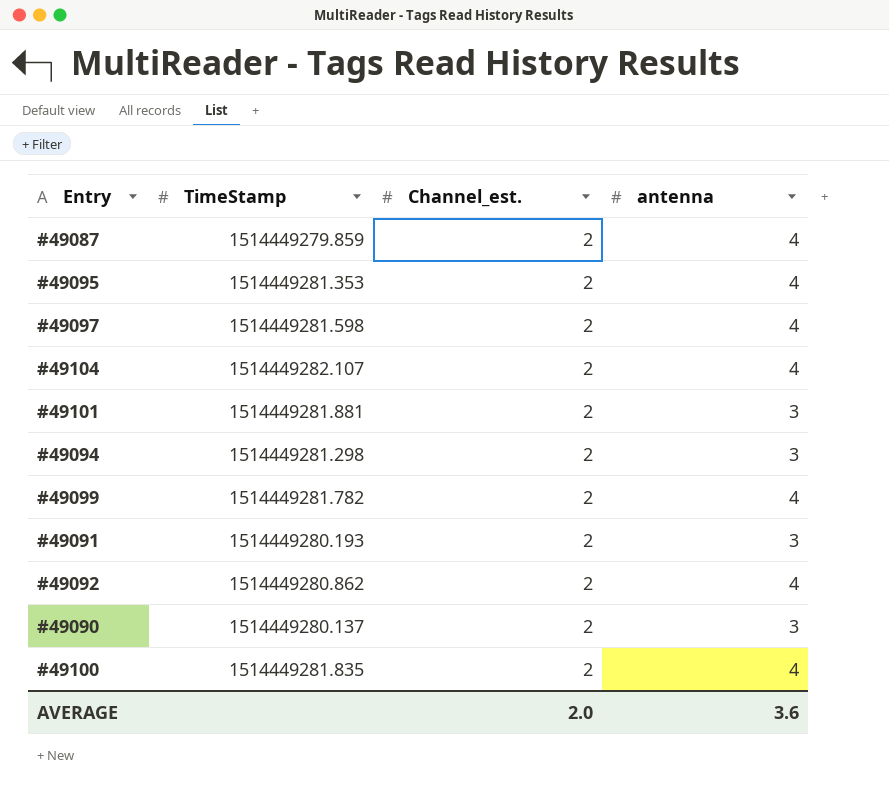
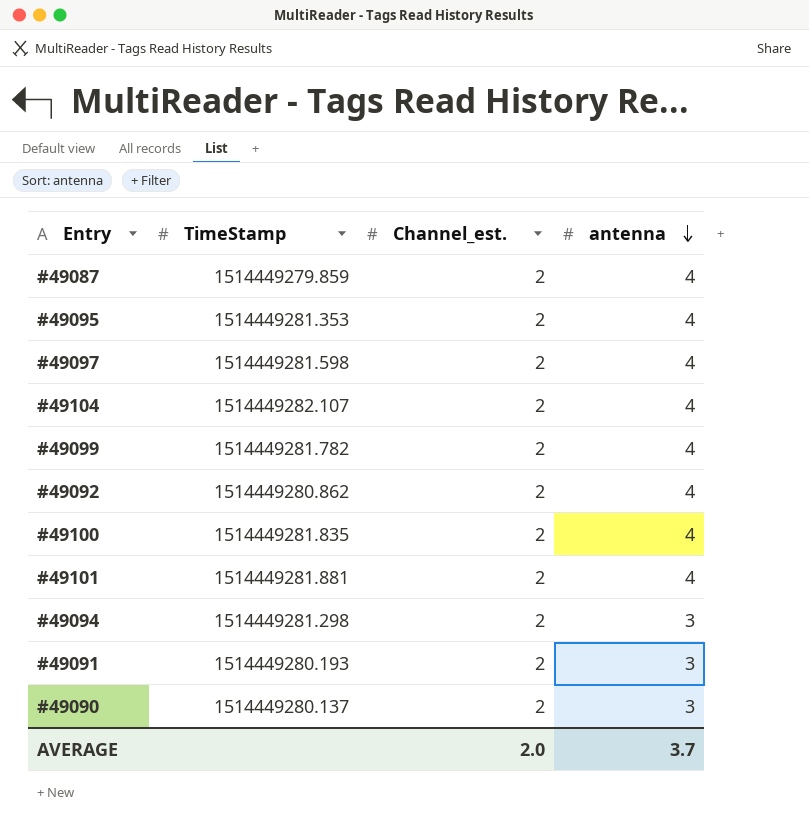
row order: none -> antenna descending
#49101 | antenna: 3 -> 4
AVERAGE | antenna: 3.6 -> 3.7

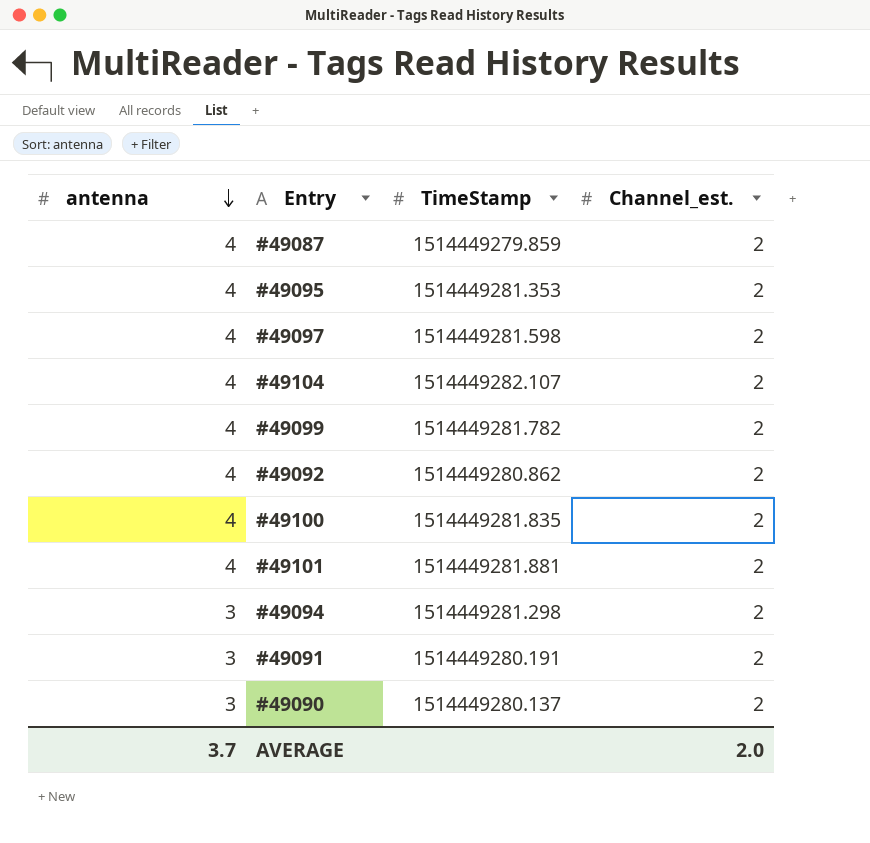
column antenna | position: 4 -> 1
#49091 | TimeStamp: 1514449280.193 -> 1514449280.191

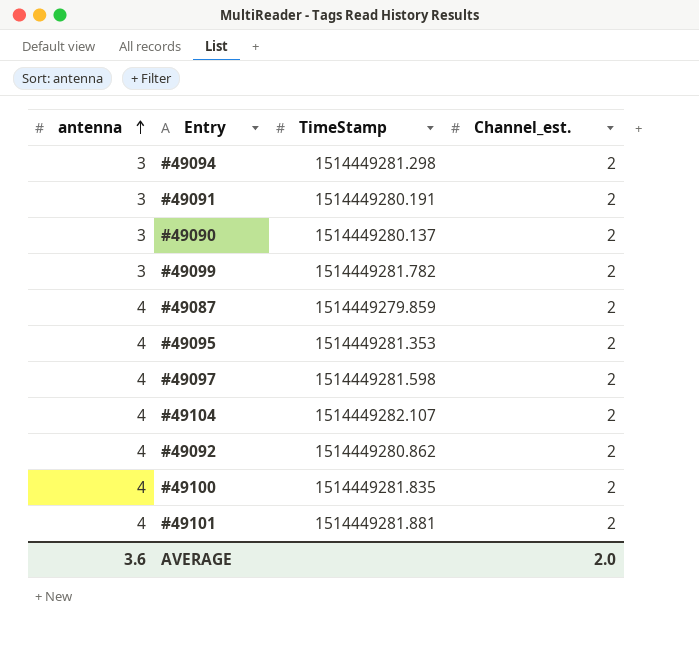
row order: antenna descending -> antenna ascending
#49099 | antenna: 4 -> 3
AVERAGE | antenna: 3.7 -> 3.6

